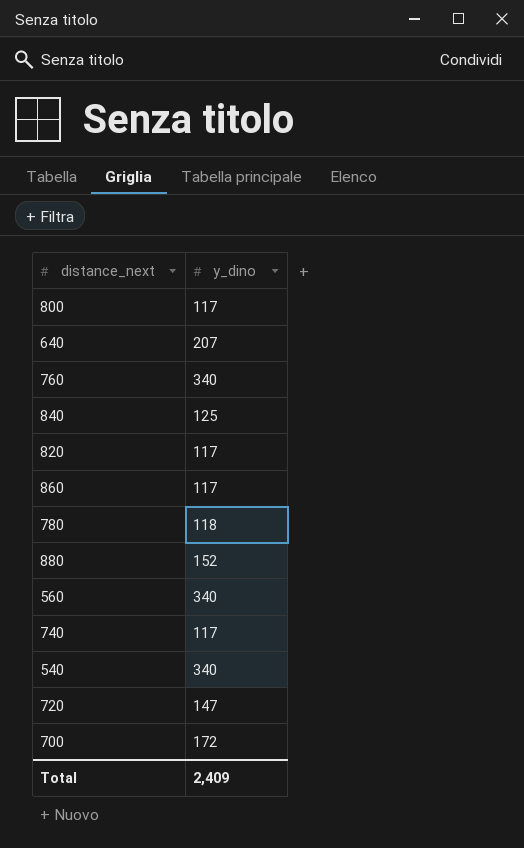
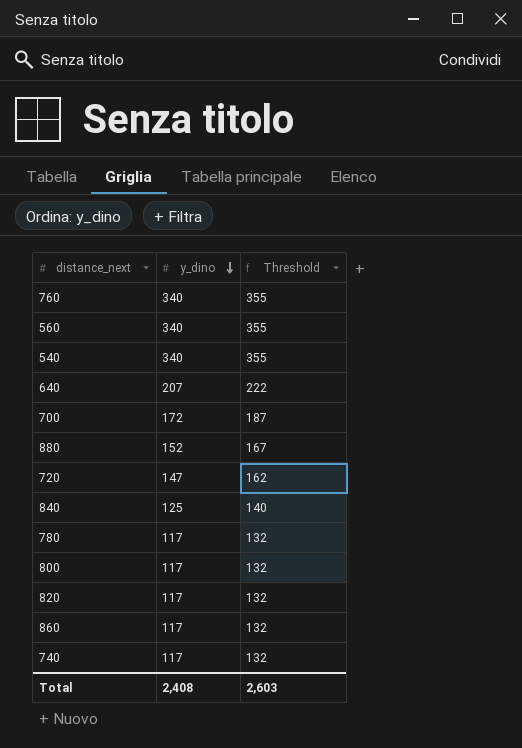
row order: none -> y_dino descending
column Threshold | formula: none -> [y_dino] + 15
780 | y_dino: 118 -> 117
Total | y_dino: 2,409 -> 2,408

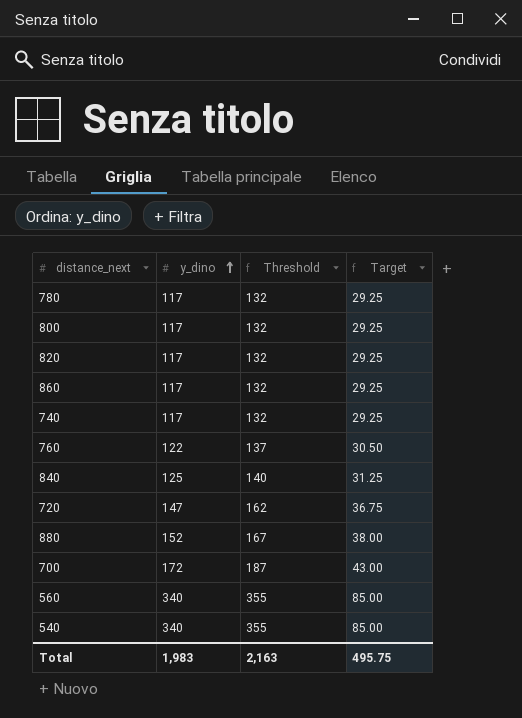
row order: y_dino descending -> y_dino ascending
column Target | formula: none -> [y_dino] * 0.25
row 640: 207 | 222 -> none
760 | y_dino: 340 -> 122
760 | Threshold: 355 -> 137
Total | y_dino: 2,408 -> 1,983
Total | Threshold: 2,603 -> 2,163

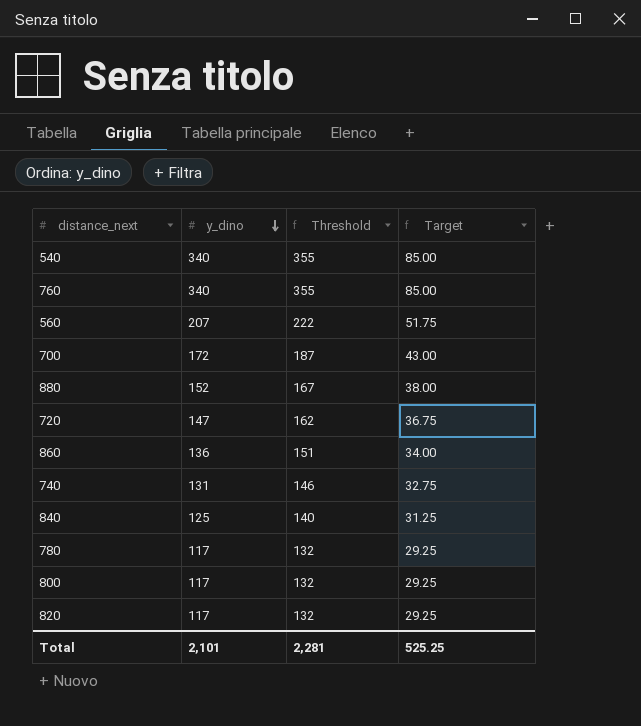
row order: y_dino ascending -> y_dino descending
760 | y_dino: 122 -> 340
760 | Threshold: 137 -> 355
760 | Target: 30.50 -> 85.00
560 | y_dino: 340 -> 207
560 | Threshold: 355 -> 222
560 | Target: 85.00 -> 51.75
860 | y_dino: 117 -> 136
860 | Threshold: 132 -> 151
860 | Target: 29.25 -> 34.00
740 | y_dino: 117 -> 131
740 | Threshold: 132 -> 146
740 | Target: 29.25 -> 32.75
Total | y_dino: 1,983 -> 2,101
Total | Threshold: 2,163 -> 2,281
Total | Target: 495.75 -> 525.25

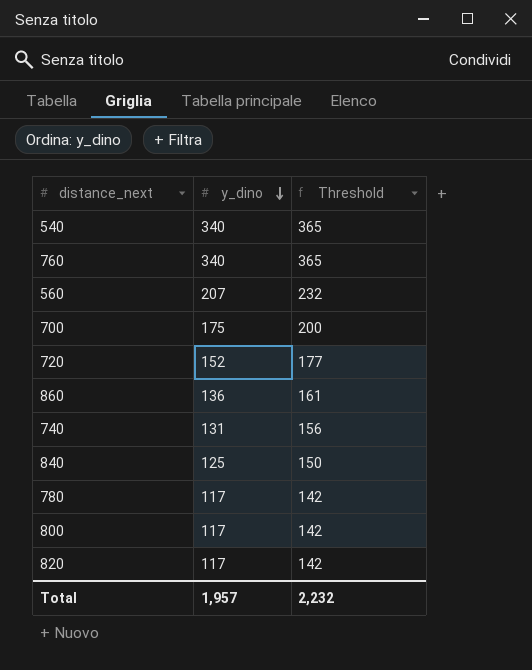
column Target | formula: [y_dino] * 0.25 -> none
column Threshold | formula: [y_dino] + 15 -> [y_dino] + 25
row 880: 152 | 167 | 38.00 -> none
700 | y_dino: 172 -> 175
720 | y_dino: 147 -> 152
Total | y_dino: 2,101 -> 1,957
Total | Threshold: 2,281 -> 2,232

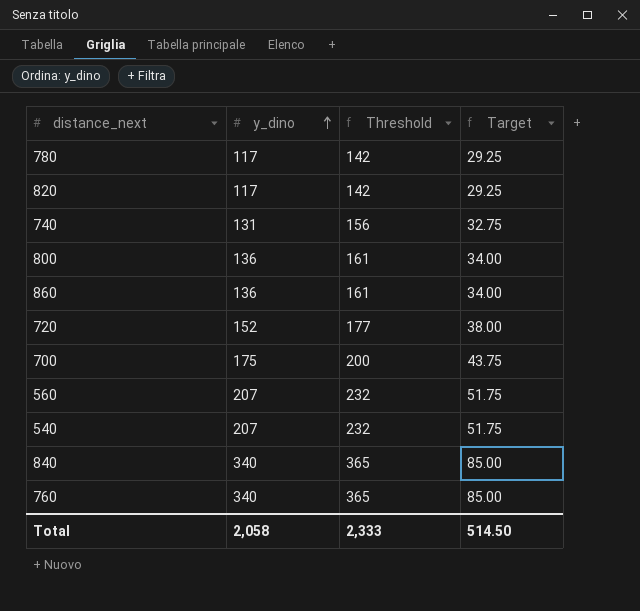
row order: y_dino descending -> y_dino ascending
column Target | formula: none -> [y_dino] * 0.25
800 | y_dino: 117 -> 136
800 | Threshold: 142 -> 161
540 | y_dino: 340 -> 207
540 | Threshold: 365 -> 232
840 | y_dino: 125 -> 340
840 | Threshold: 150 -> 365
Total | y_dino: 1,957 -> 2,058
Total | Threshold: 2,232 -> 2,333

